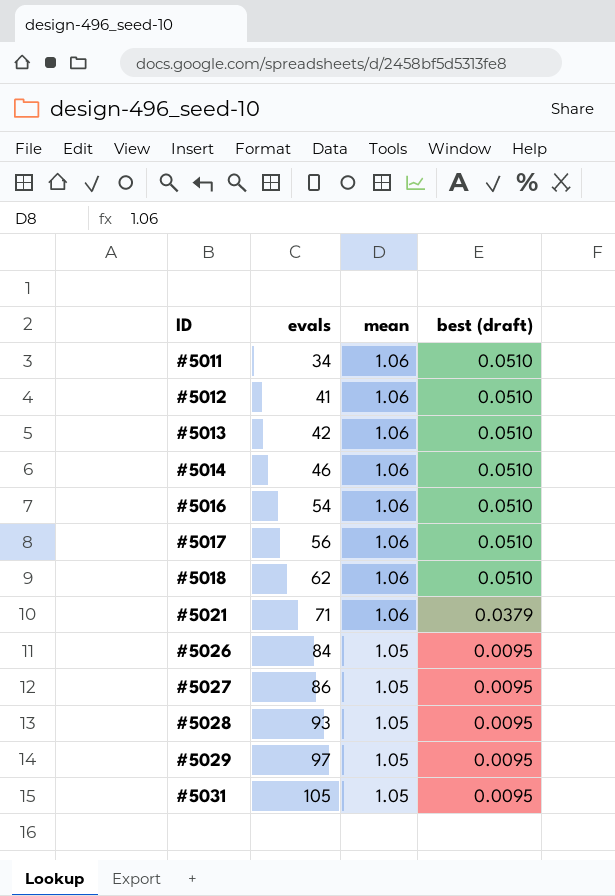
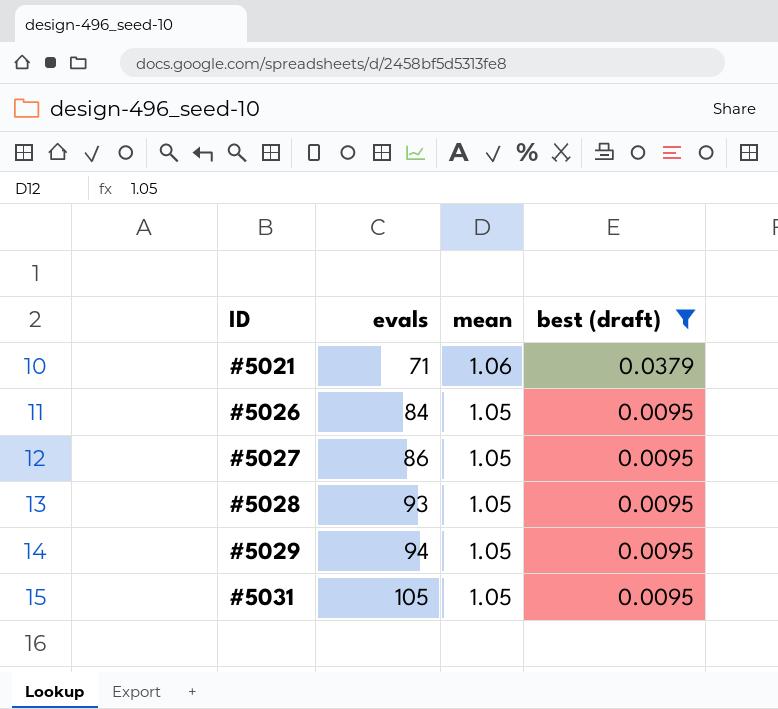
filter: none -> best (draft) != 0.0510
#5029 | evals: 97 -> 94

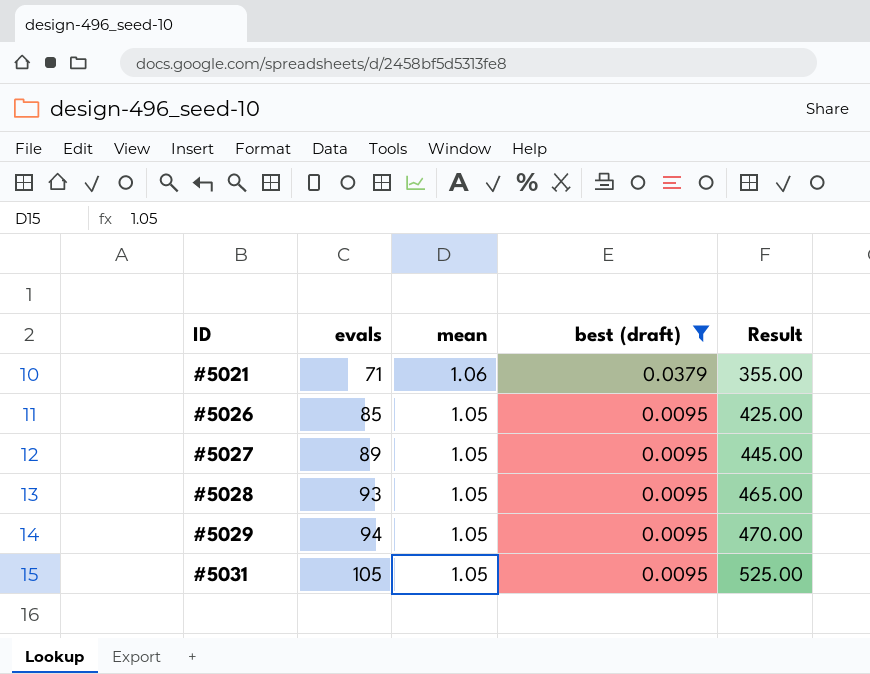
column Result | formula: none -> [evals] * 5
#5026 | evals: 84 -> 85
#5027 | evals: 86 -> 89

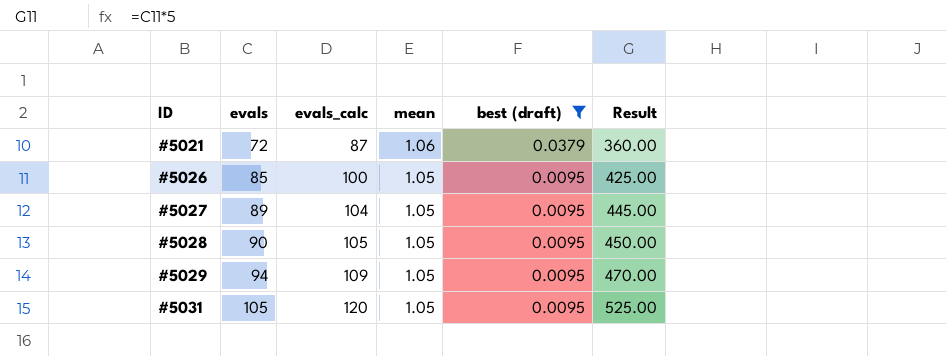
column evals_calc | formula: none -> [evals] + 15
#5021 | evals: 71 -> 72
#5021 | Result: 355.00 -> 360.00
#5028 | evals: 93 -> 90
#5028 | Result: 465.00 -> 450.00

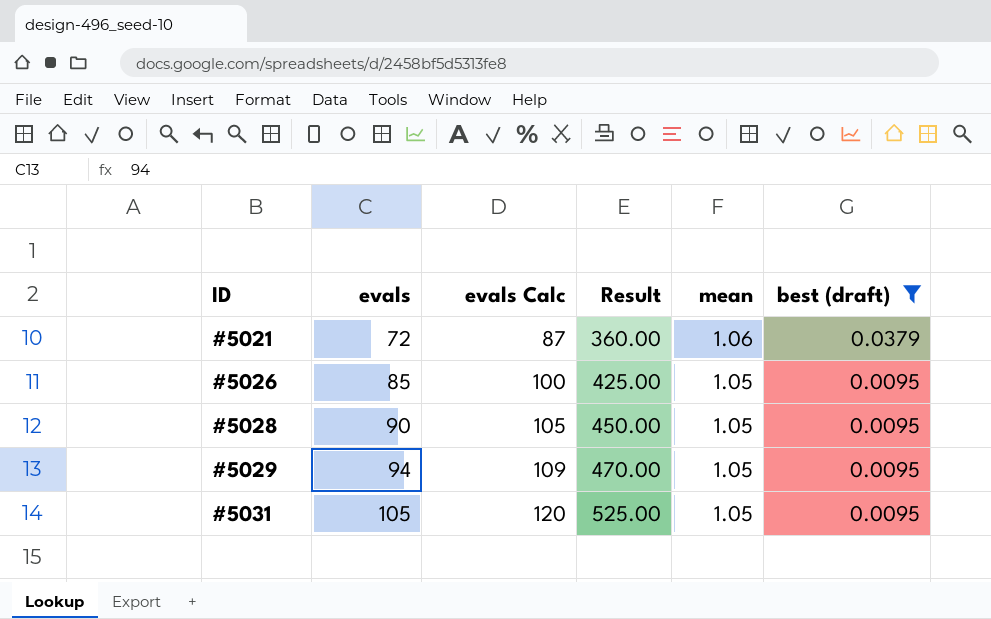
column name: evals_calc -> evals Calc
column Result | position: 6 -> 4
row #5027: 89 | 104 | 1.05 | 0.0095 | 445.00 -> none

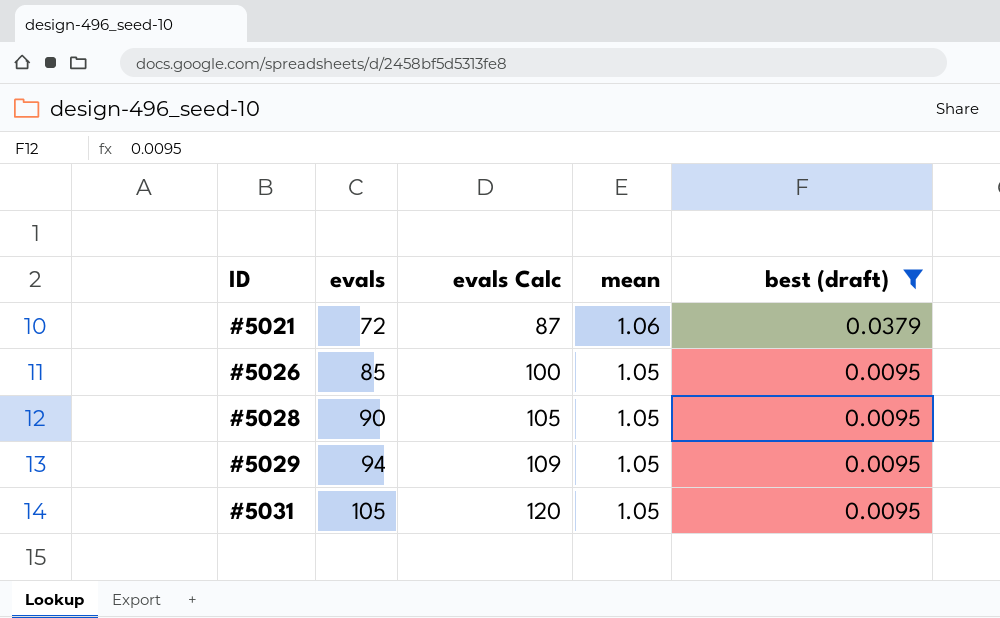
column Result | formula: [evals] * 5 -> none

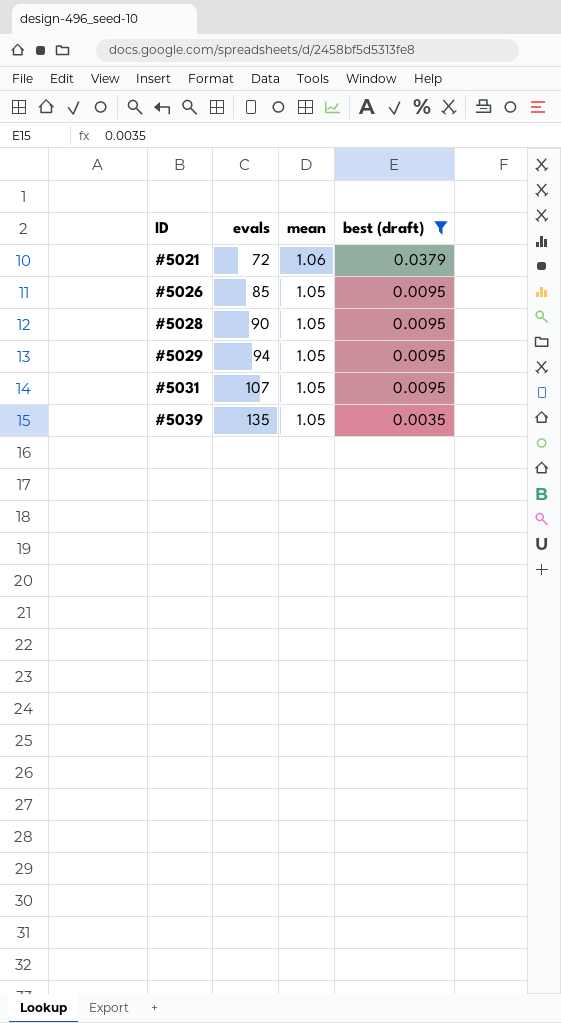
column evals Calc | formula: [evals] + 15 -> none
#5031 | evals: 105 -> 107
row #5039: none -> 135 | 1.05 | 0.0035

